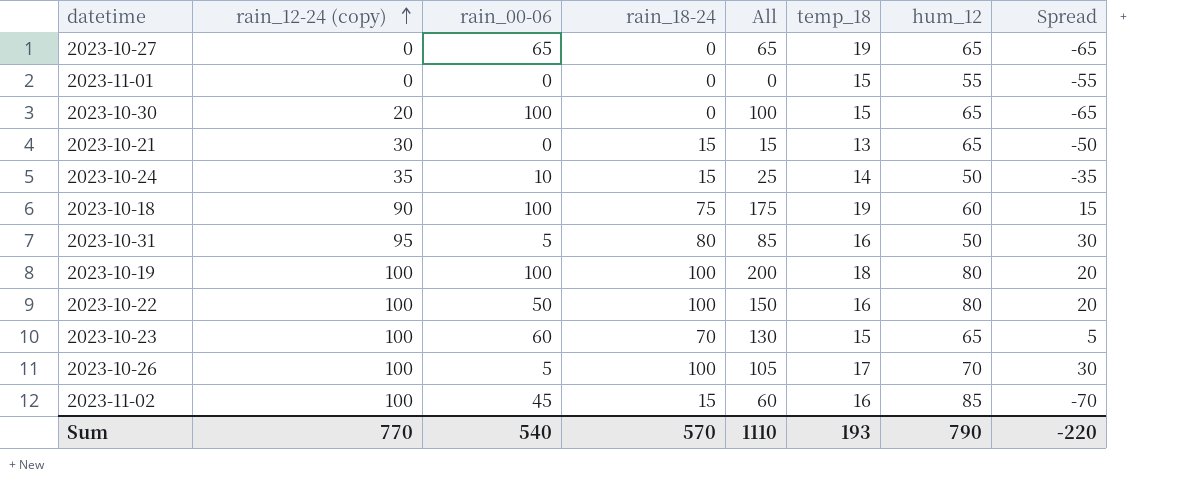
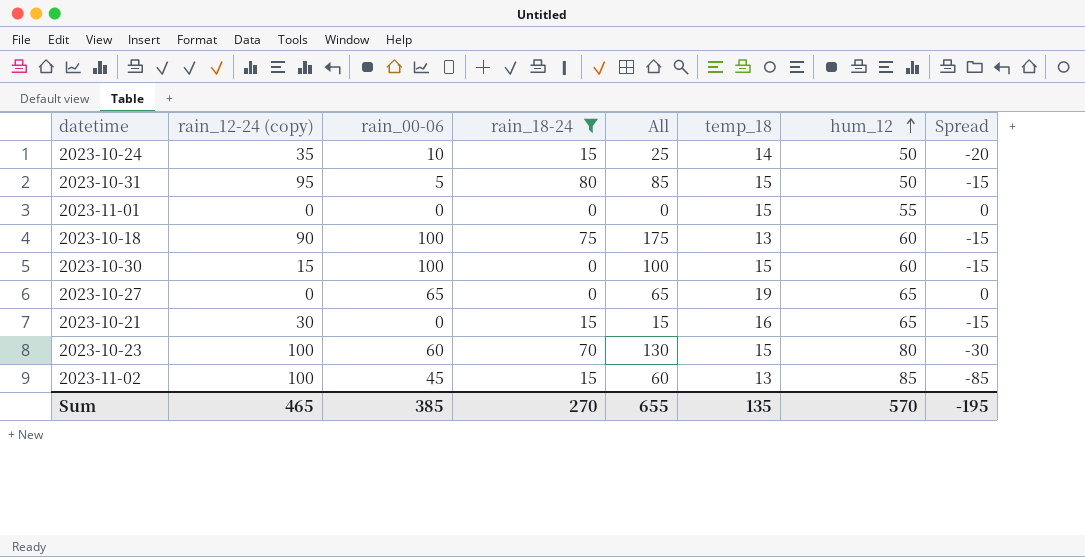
filter: none -> rain_18-24 != 100
row order: rain_12-24 (copy) ascending -> hum_12 ascending
column Spread | formula: [rain_18-24] - [hum_12] -> [rain_18-24] - [rain_12-24 (copy)]
2023-10-31 | temp_18: 16 -> 15
2023-10-18 | temp_18: 19 -> 13
2023-10-30 | rain_12-24 (copy): 20 -> 15
2023-10-30 | hum_12: 65 -> 60
2023-10-21 | temp_18: 13 -> 16
2023-10-23 | hum_12: 65 -> 80
2023-11-02 | temp_18: 16 -> 13
Sum | rain_12-24 (copy): 770 -> 465
Sum | rain_00-06: 540 -> 385
Sum | rain_18-24: 570 -> 270
Sum | All: 1110 -> 655
Sum | temp_18: 193 -> 135
Sum | hum_12: 790 -> 570
Sum | Spread: -220 -> -195

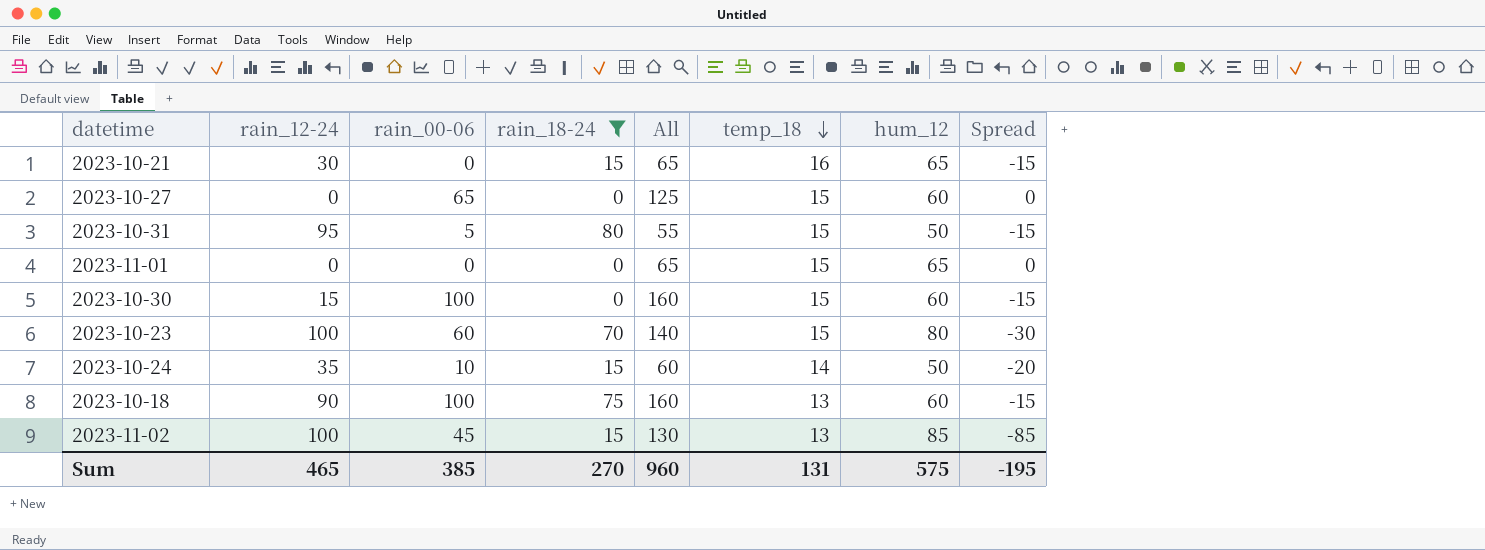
row order: hum_12 ascending -> temp_18 descending
column name: rain_12-24 (copy) -> rain_12-24
column All | formula: [rain_00-06] + [rain_18-24] -> [rain_00-06] + [hum_12]
2023-10-27 | temp_18: 19 -> 15
2023-10-27 | hum_12: 65 -> 60
2023-11-01 | hum_12: 55 -> 65
Sum | All: 655 -> 960
Sum | temp_18: 135 -> 131
Sum | hum_12: 570 -> 575

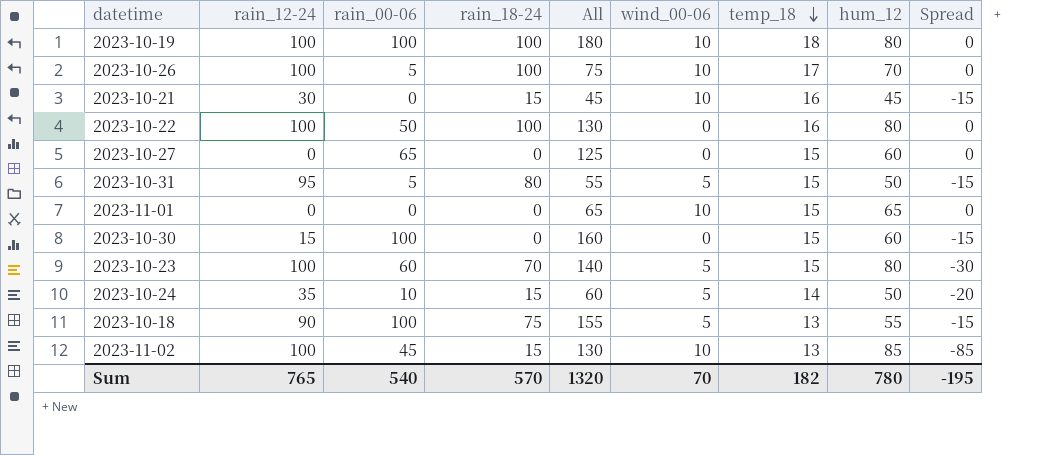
filter: rain_18-24 != 100 -> none
column wind_00-06 | position: none -> 6
2023-10-21 | All: 65 -> 45
2023-10-21 | hum_12: 65 -> 45
2023-10-18 | All: 160 -> 155
2023-10-18 | hum_12: 60 -> 55
Sum | rain_12-24: 465 -> 765
Sum | rain_00-06: 385 -> 540
Sum | rain_18-24: 270 -> 570
Sum | All: 960 -> 1320
Sum | temp_18: 131 -> 182
Sum | hum_12: 575 -> 780

